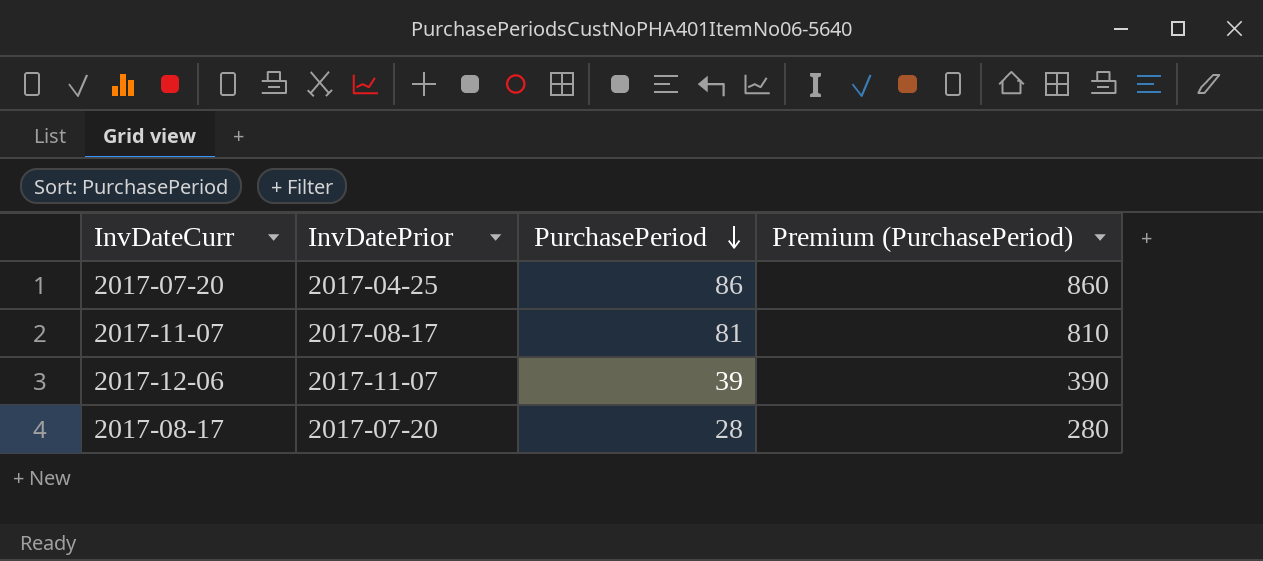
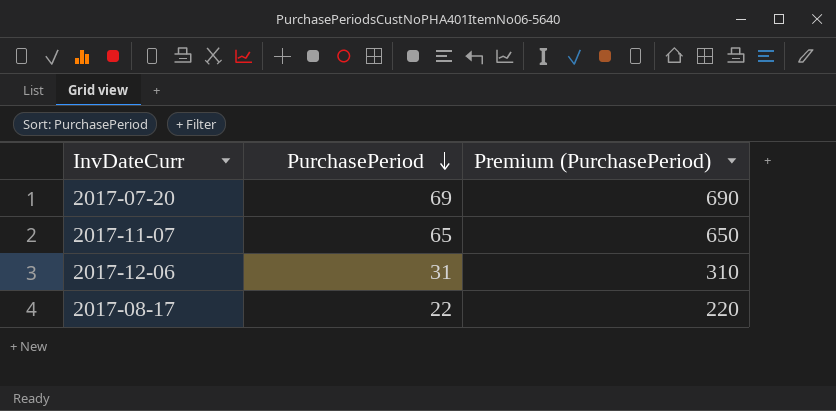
column InvDatePrior | position: 2 -> none
2017-07-20 | PurchasePeriod: 86 -> 69
2017-07-20 | Premium (PurchasePeriod): 860 -> 690
2017-11-07 | PurchasePeriod: 81 -> 65
2017-11-07 | Premium (PurchasePeriod): 810 -> 650
2017-12-06 | PurchasePeriod: 39 -> 31
2017-12-06 | Premium (PurchasePeriod): 390 -> 310
2017-08-17 | PurchasePeriod: 28 -> 22
2017-08-17 | Premium (PurchasePeriod): 280 -> 220

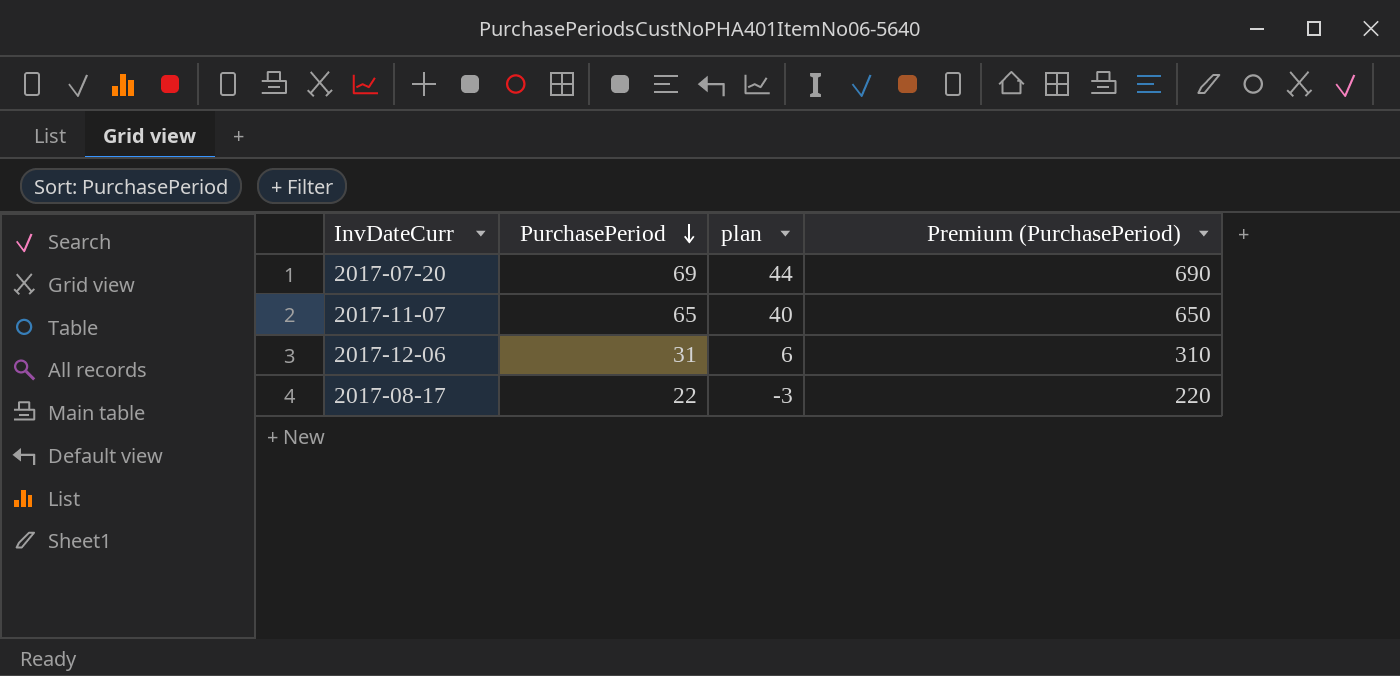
column plan | formula: none -> [PurchasePeriod] - 25

